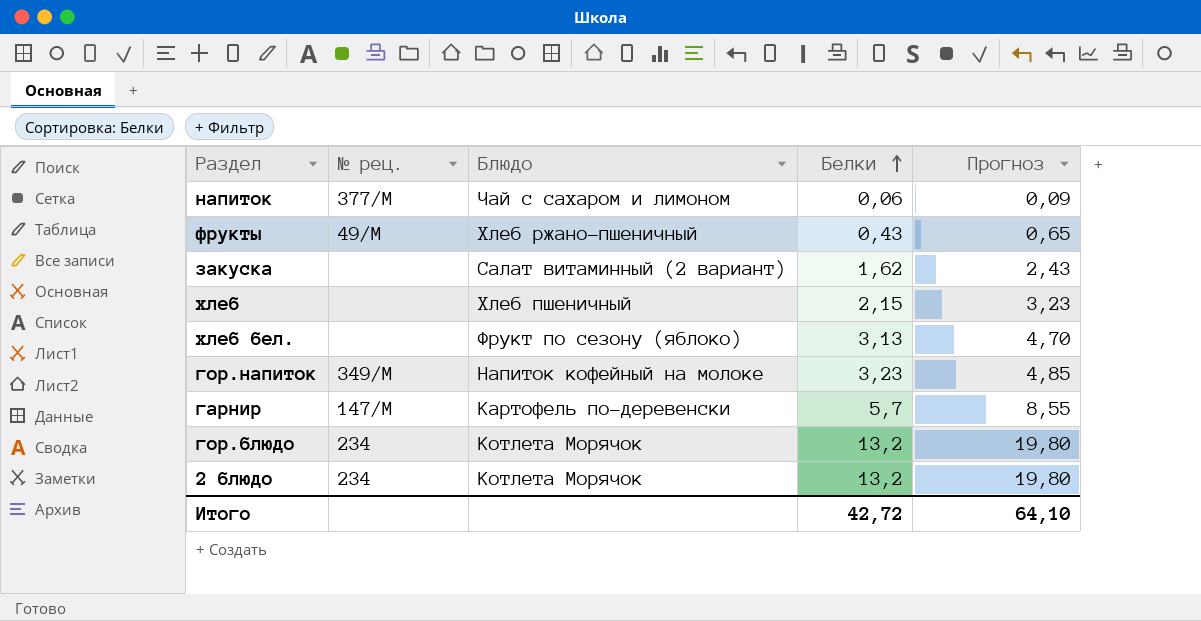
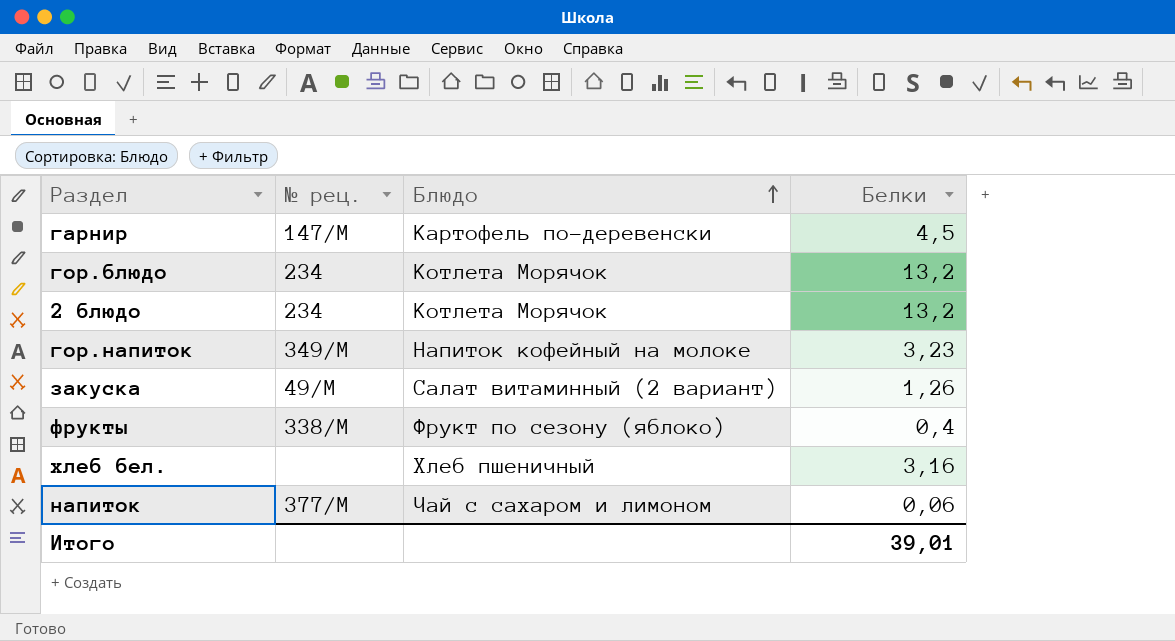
row order: Белки ascending -> Блюдо ascending
column Прогноз | formula: [Белки] * 1,5 -> none
row хлеб: none | Хлеб пшеничный | 2,15 | 3,23 -> none
гарнир | Белки: 5,7 -> 4,5
закуска | № рец.: none -> 49/M
закуска | Белки: 1,62 -> 1,26
фрукты | № рец.: 49/M -> 338/M
фрукты | Блюдо: Хлеб ржано-пшеничный -> Фрукт по сезону (яблоко)
фрукты | Белки: 0,43 -> 0,4
хлеб бел. | Блюдо: Фрукт по сезону (яблоко) -> Хлеб пшеничный
хлеб бел. | Белки: 3,13 -> 3,16
Итого | Белки: 42,72 -> 39,01

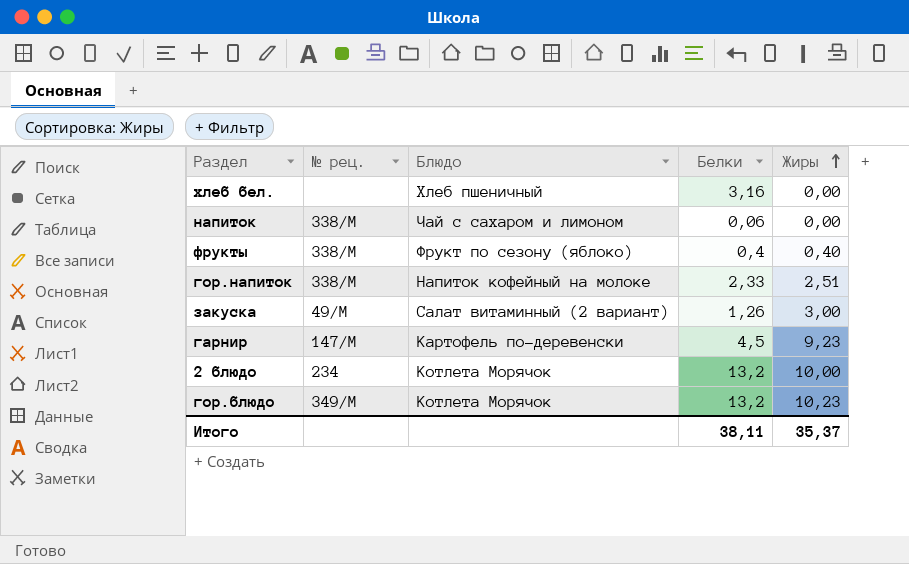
row order: Блюдо ascending -> Жиры ascending
column Жиры | position: none -> 5
напиток | № рец.: 377/M -> 338/M
гор.напиток | № рец.: 349/M -> 338/M
гор.напиток | Белки: 3,23 -> 2,33
гор.блюдо | № рец.: 234 -> 349/M
Итого | Белки: 39,01 -> 38,11

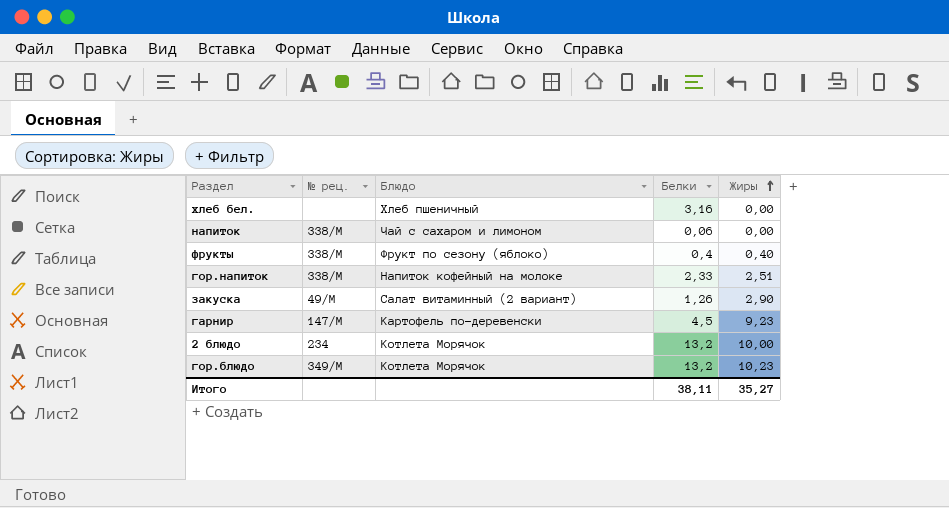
закуска | Жиры: 3,00 -> 2,90
Итого | Жиры: 35,37 -> 35,27

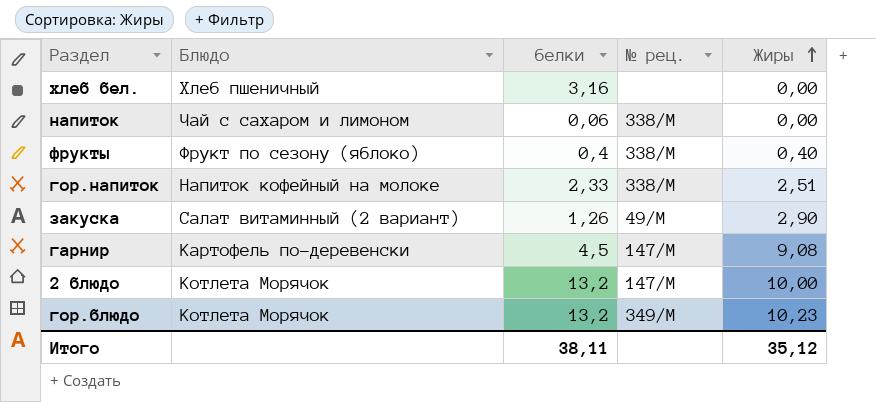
column name: Белки -> белки
column № рец. | position: 2 -> 4
гарнир | Жиры: 9,23 -> 9,08
2 блюдо | № рец.: 234 -> 147/M
Итого | Жиры: 35,27 -> 35,12

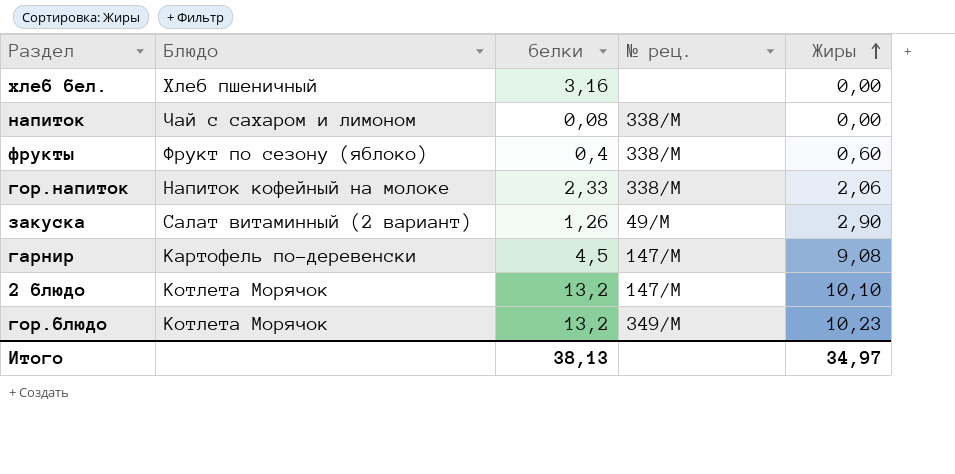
напиток | белки: 0,06 -> 0,08
фрукты | Жиры: 0,40 -> 0,60
гор.напиток | Жиры: 2,51 -> 2,06
2 блюдо | Жиры: 10,00 -> 10,10
Итого | белки: 38,11 -> 38,13
Итого | Жиры: 35,12 -> 34,97

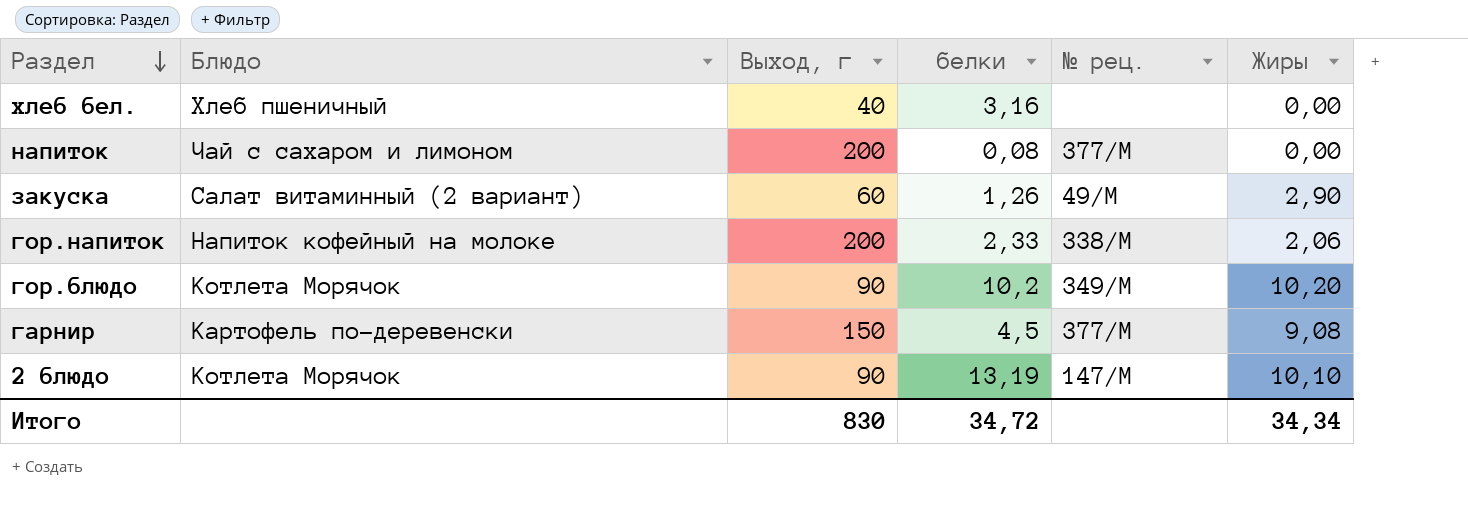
row order: Жиры ascending -> Раздел descending
column Выход, г | position: none -> 3
row фрукты: Фрукт по сезону (яблоко) | 0,4 | 338/M | 0,60 -> none
напиток | № рец.: 338/M -> 377/M
гор.блюдо | белки: 13,2 -> 10,2
гор.блюдо | Жиры: 10,23 -> 10,20
гарнир | № рец.: 147/M -> 377/M
2 блюдо | белки: 13,2 -> 13,19
Итого | белки: 38,13 -> 34,72
Итого | Жиры: 34,97 -> 34,34

